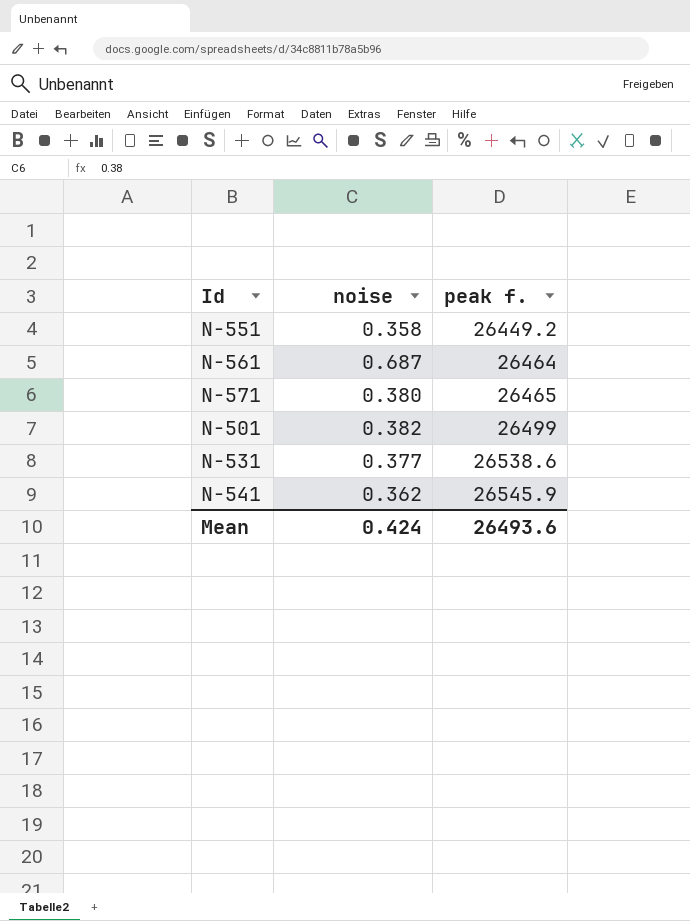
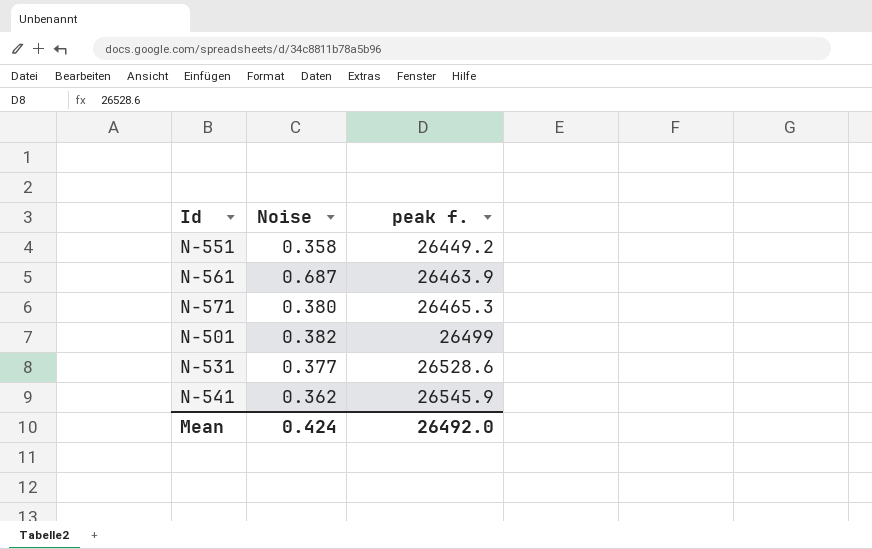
column name: noise -> Noise
N-561 | peak f.: 26464 -> 26463.9
N-571 | peak f.: 26465 -> 26465.3
N-531 | peak f.: 26538.6 -> 26528.6
Mean | peak f.: 26493.6 -> 26492.0

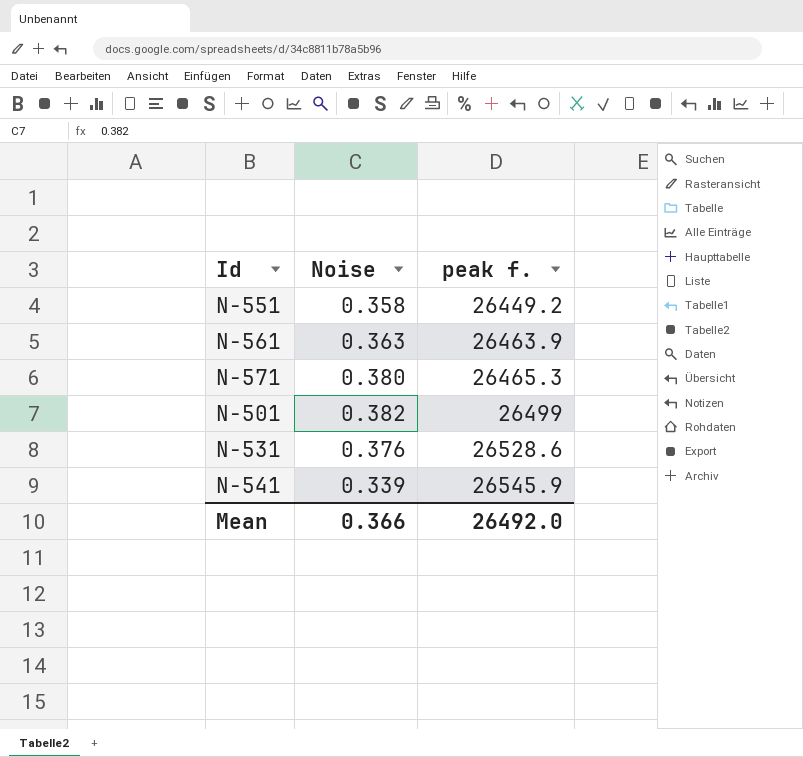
N-561 | Noise: 0.687 -> 0.363
N-531 | Noise: 0.377 -> 0.376
N-541 | Noise: 0.362 -> 0.339
Mean | Noise: 0.424 -> 0.366

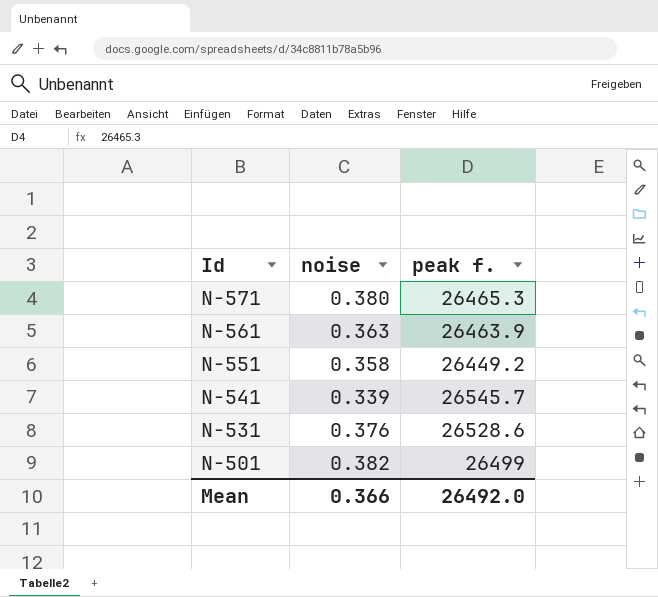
row order: peak f. ascending -> Id descending
column name: Noise -> noise
N-541 | peak f.: 26545.9 -> 26545.7

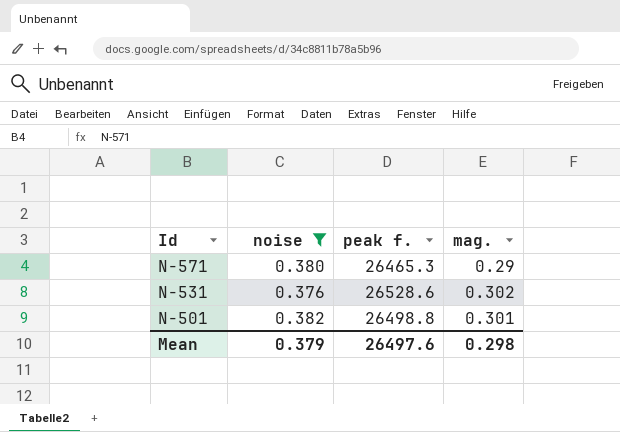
filter: none -> noise >= 0.376
column mag. | position: none -> 4
N-501 | peak f.: 26499 -> 26498.8
Mean | noise: 0.366 -> 0.379
Mean | peak f.: 26492.0 -> 26497.6

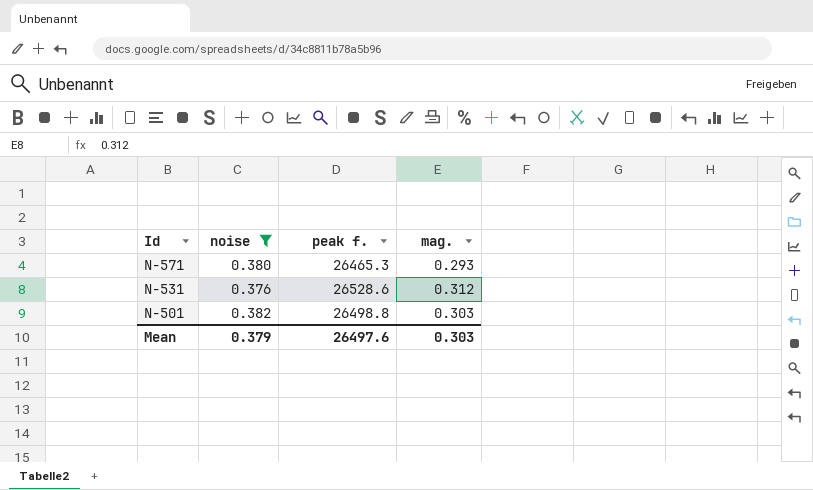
N-571 | mag.: 0.29 -> 0.293
N-531 | mag.: 0.302 -> 0.312
N-501 | mag.: 0.301 -> 0.303
Mean | mag.: 0.298 -> 0.303

